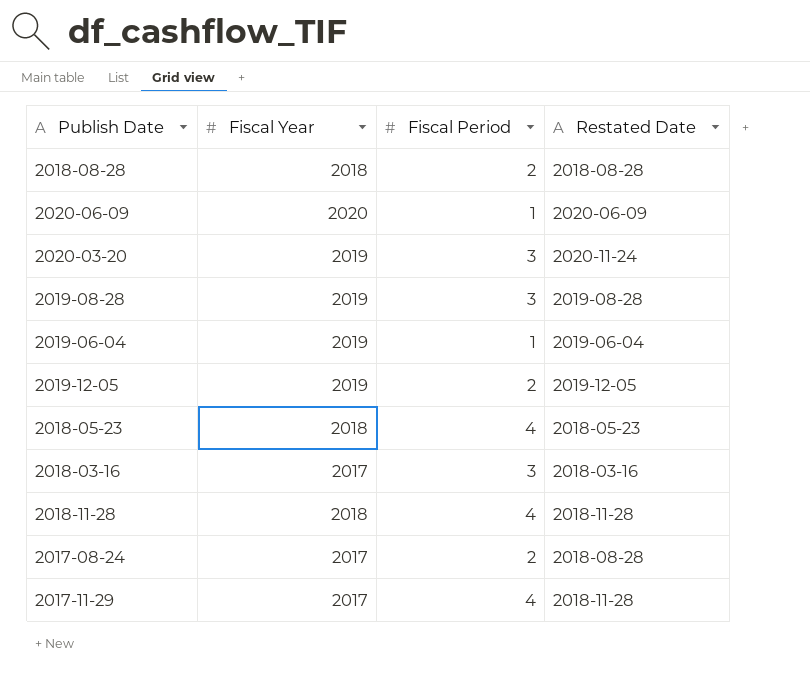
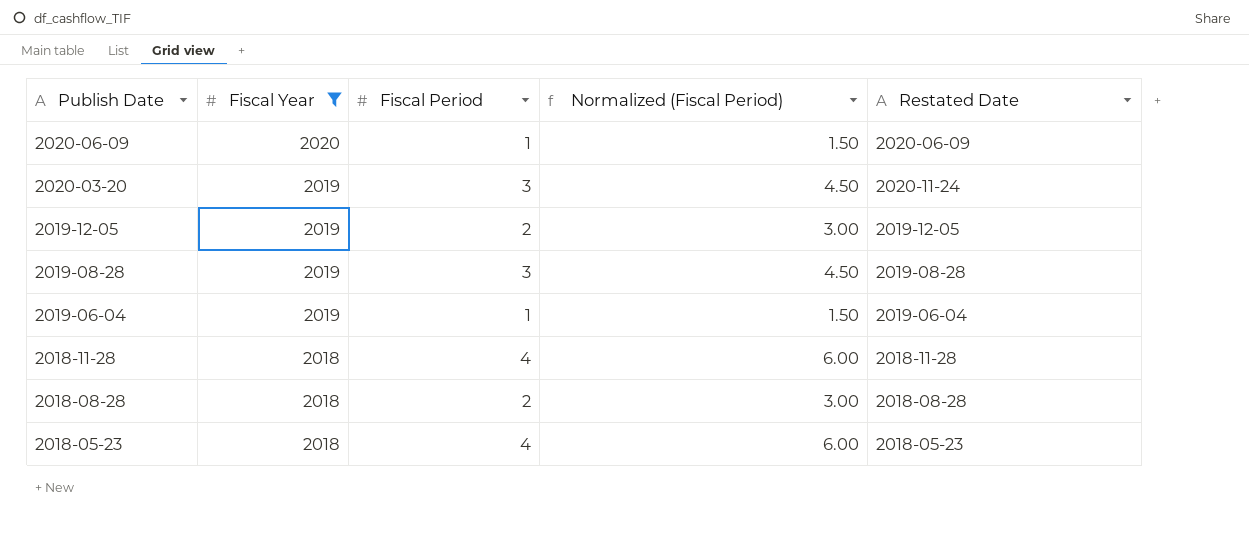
filter: none -> Fiscal Year != 2017
row order: none -> Publish Date descending
column Normalized (Fiscal Period) | formula: none -> [Fiscal Period] * 1.5

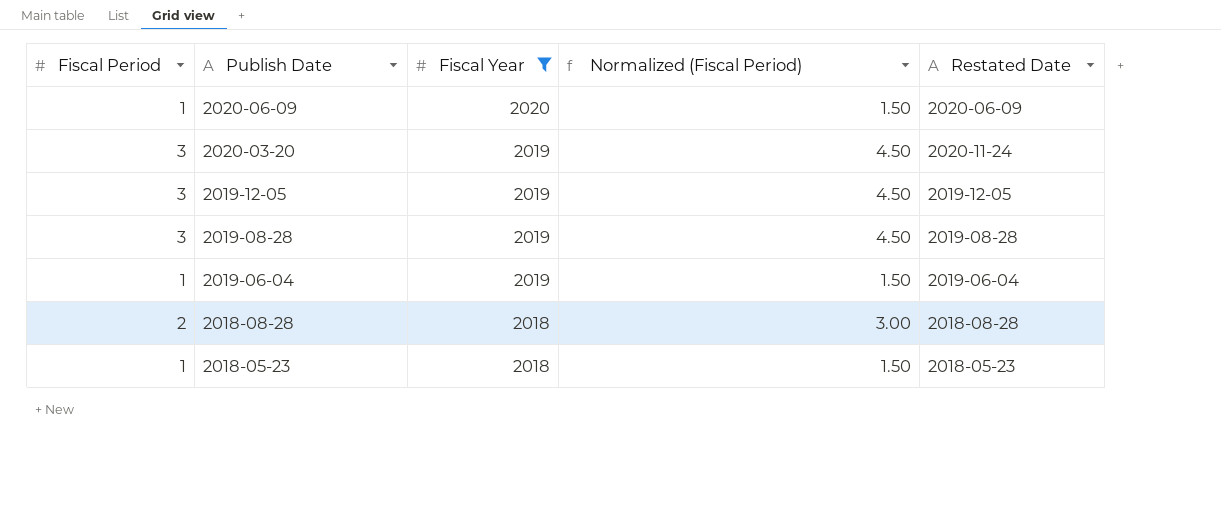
column Fiscal Period | position: 3 -> 1
row 2018-11-28: 2018 | 4 | 6.00 | 2018-11-28 -> none
2019-12-05 | Fiscal Period: 2 -> 3
2019-12-05 | Normalized (Fiscal Period): 3.00 -> 4.50
2018-05-23 | Fiscal Period: 4 -> 1
2018-05-23 | Normalized (Fiscal Period): 6.00 -> 1.50

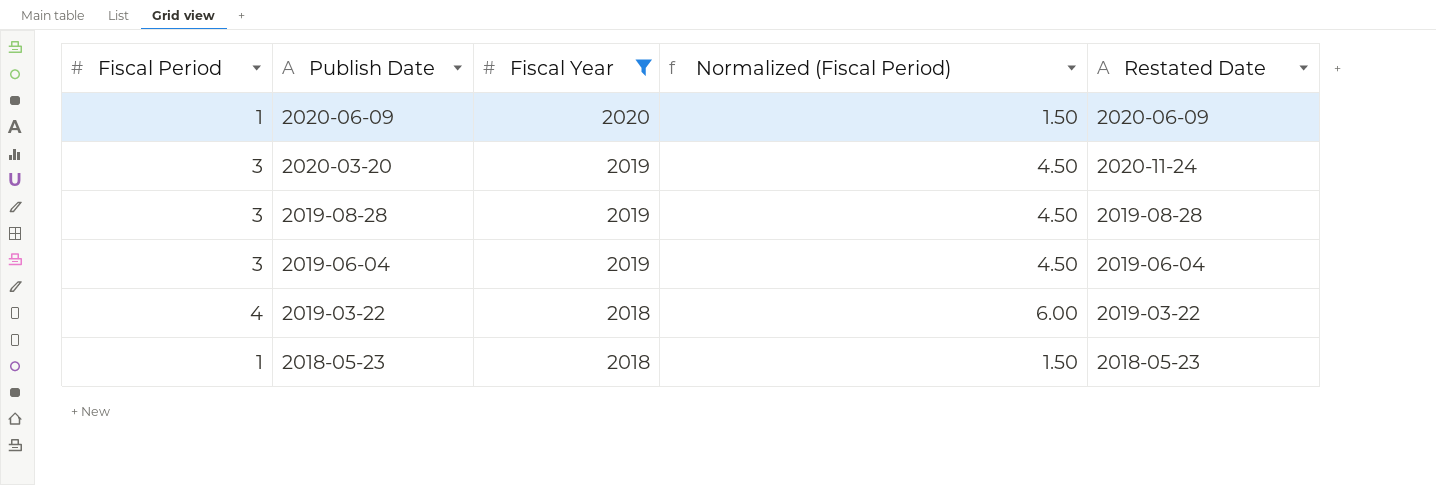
row 2019-12-05: 3 | 2019 | 4.50 | 2019-12-05 -> none
row 2018-08-28: 2 | 2018 | 3.00 | 2018-08-28 -> none
2019-06-04 | Fiscal Period: 1 -> 3
2019-06-04 | Normalized (Fiscal Period): 1.50 -> 4.50
row 2019-03-22: none -> 4 | 2018 | 6.00 | 2019-03-22

